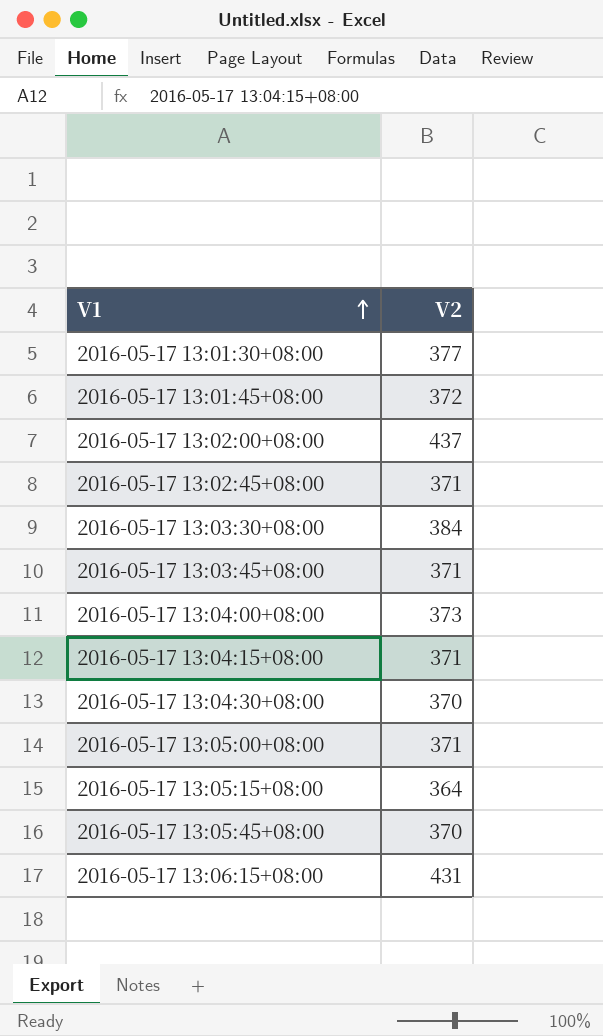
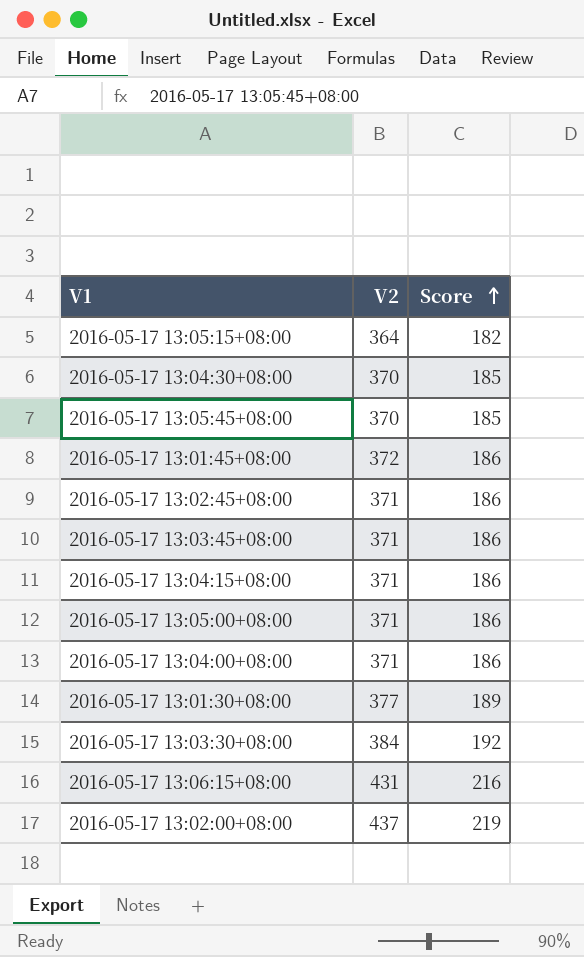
row order: V1 ascending -> Score ascending
column Score | formula: none -> [V2] * 0.5
2016-05-17 13:04:00+08:00 | V2: 373 -> 371

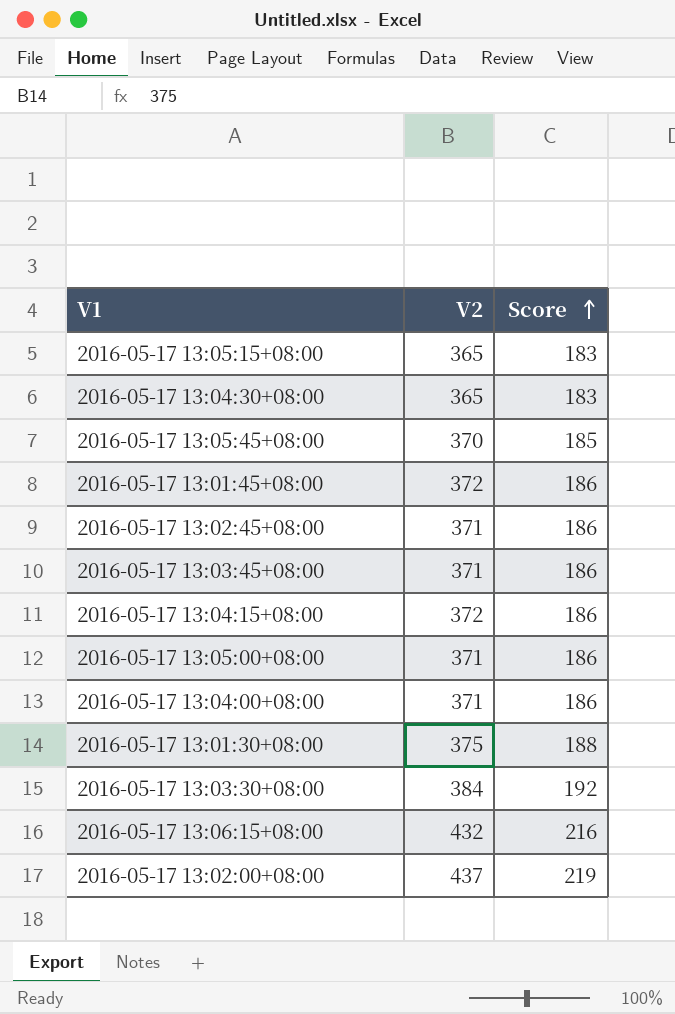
2016-05-17 13:05:15+08:00 | V2: 364 -> 365
2016-05-17 13:05:15+08:00 | Score: 182 -> 183
2016-05-17 13:04:30+08:00 | V2: 370 -> 365
2016-05-17 13:04:30+08:00 | Score: 185 -> 183
2016-05-17 13:04:15+08:00 | V2: 371 -> 372
2016-05-17 13:01:30+08:00 | V2: 377 -> 375
2016-05-17 13:01:30+08:00 | Score: 189 -> 188
2016-05-17 13:06:15+08:00 | V2: 431 -> 432

